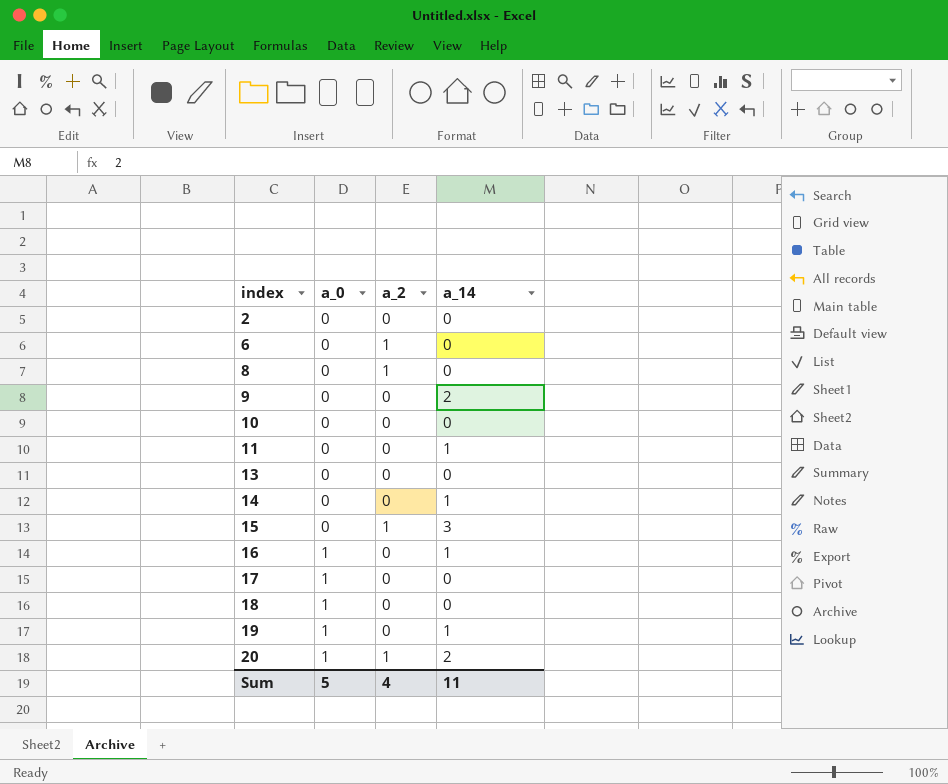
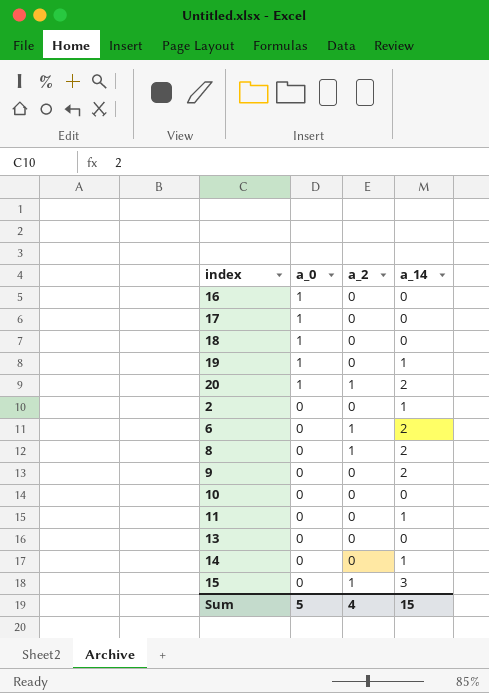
row order: index ascending -> a_0 descending
16 | a_14: 1 -> 0
2 | a_14: 0 -> 1
6 | a_14: 0 -> 2
8 | a_14: 0 -> 2
Sum | a_14: 11 -> 15

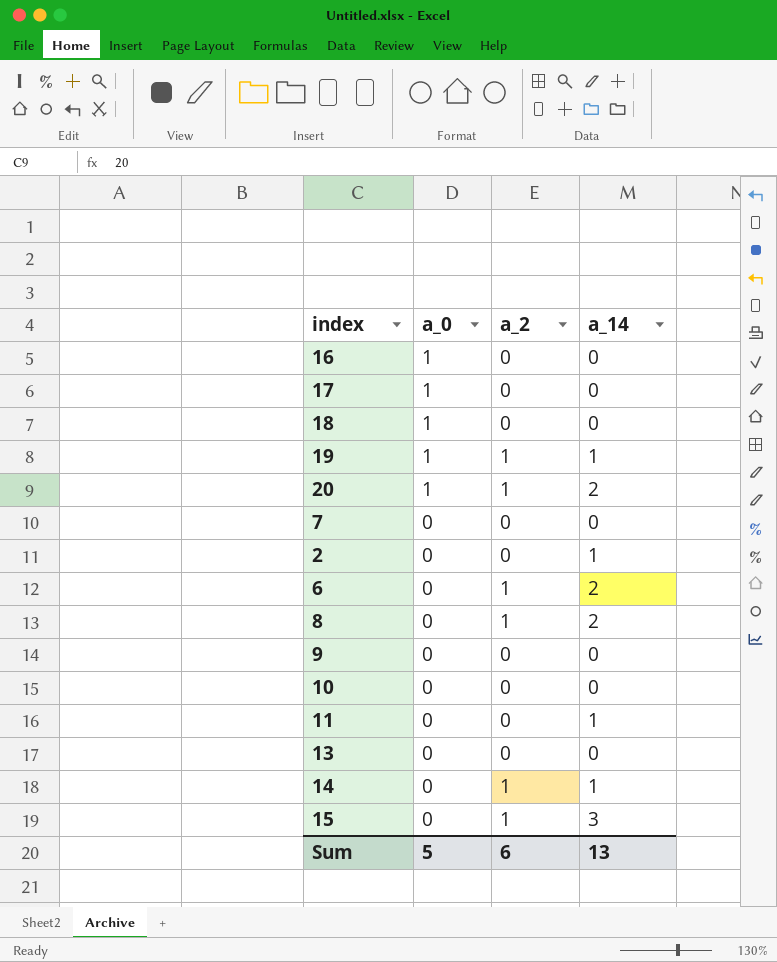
19 | a_2: 0 -> 1
row 7: none -> 0 | 0 | 0
9 | a_14: 2 -> 0
14 | a_2: 0 -> 1
Sum | a_2: 4 -> 6
Sum | a_14: 15 -> 13

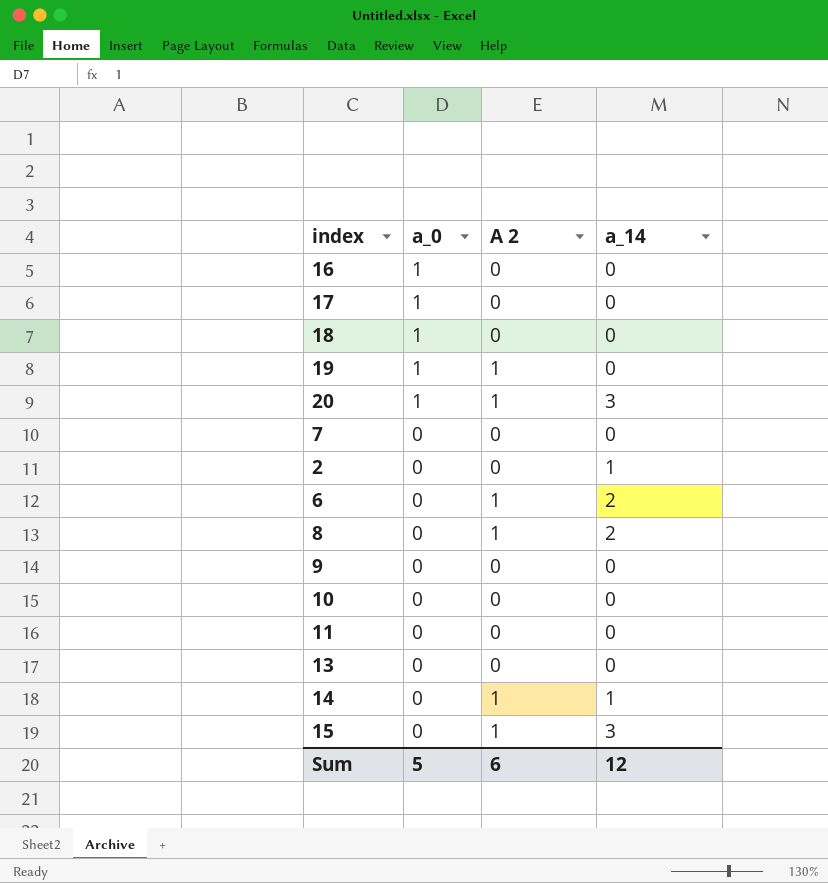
column name: a_2 -> A 2
19 | a_14: 1 -> 0
20 | a_14: 2 -> 3
11 | a_14: 1 -> 0
Sum | a_14: 13 -> 12

